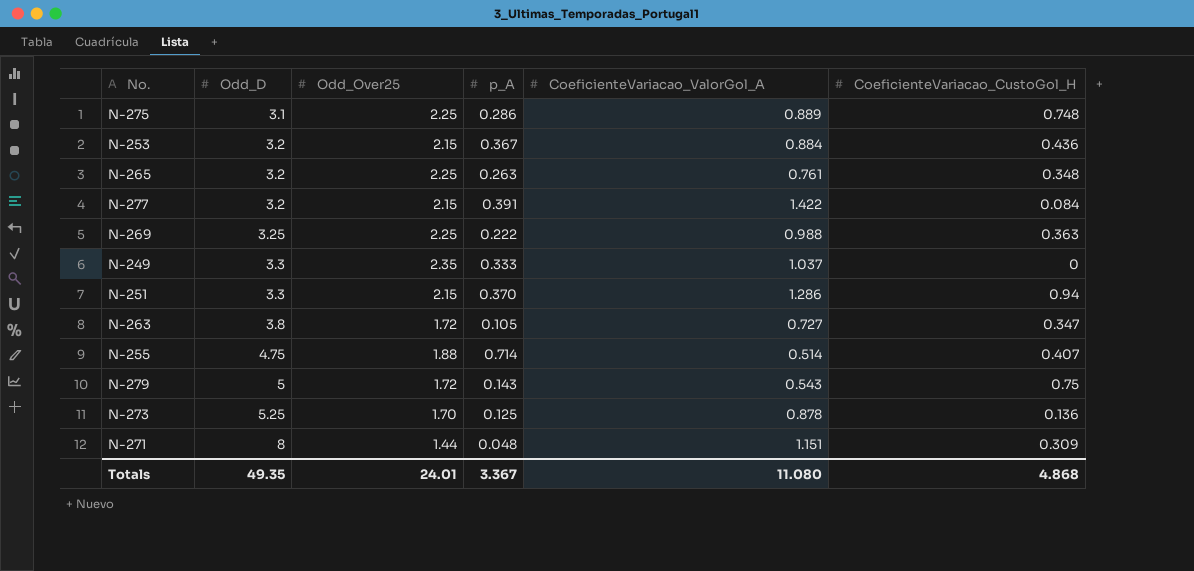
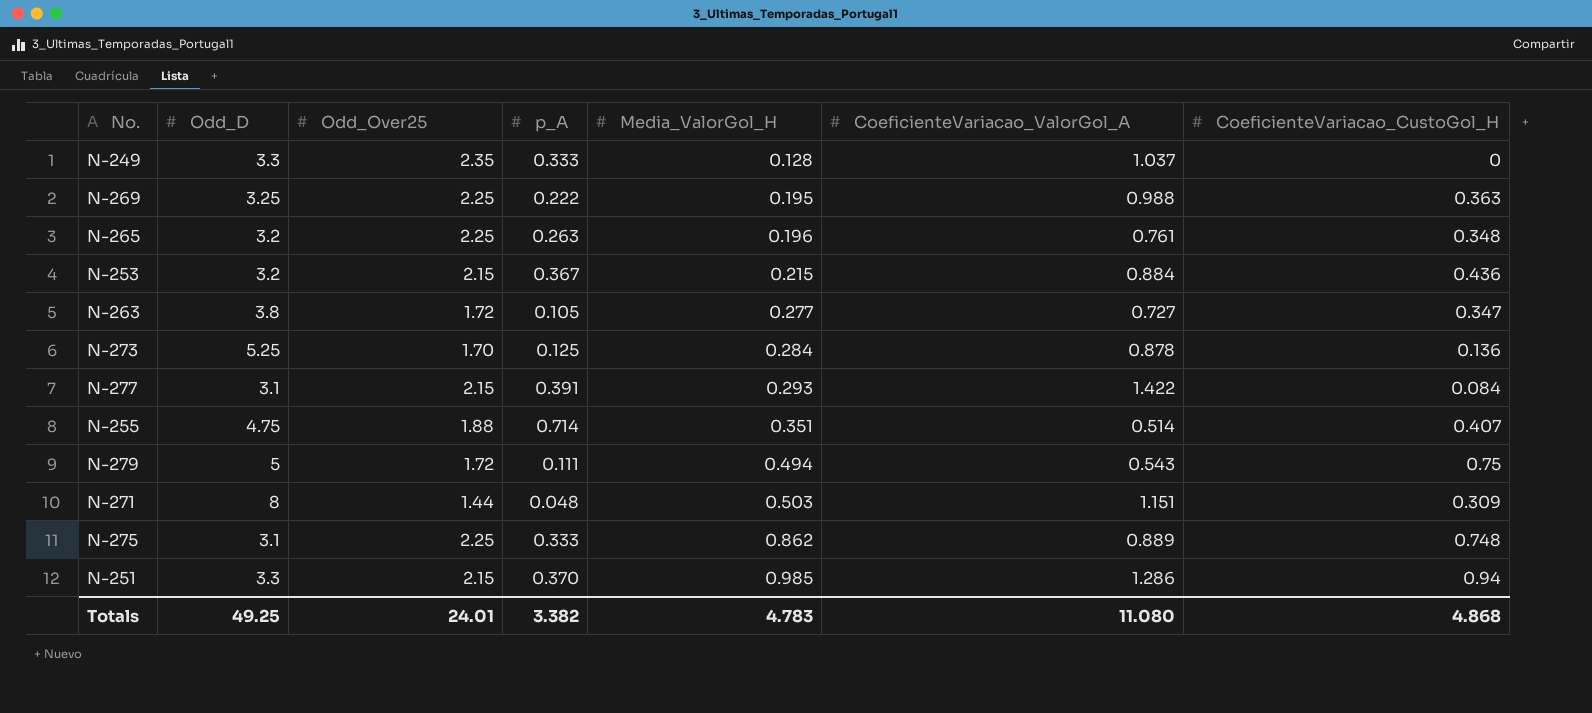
row order: Odd_D ascending -> Media_ValorGol_H ascending
column Media_ValorGol_H | position: none -> 5
N-277 | Odd_D: 3.2 -> 3.1
N-279 | p_A: 0.143 -> 0.111
N-275 | p_A: 0.286 -> 0.333
Totals | Odd_D: 49.35 -> 49.25
Totals | p_A: 3.367 -> 3.382

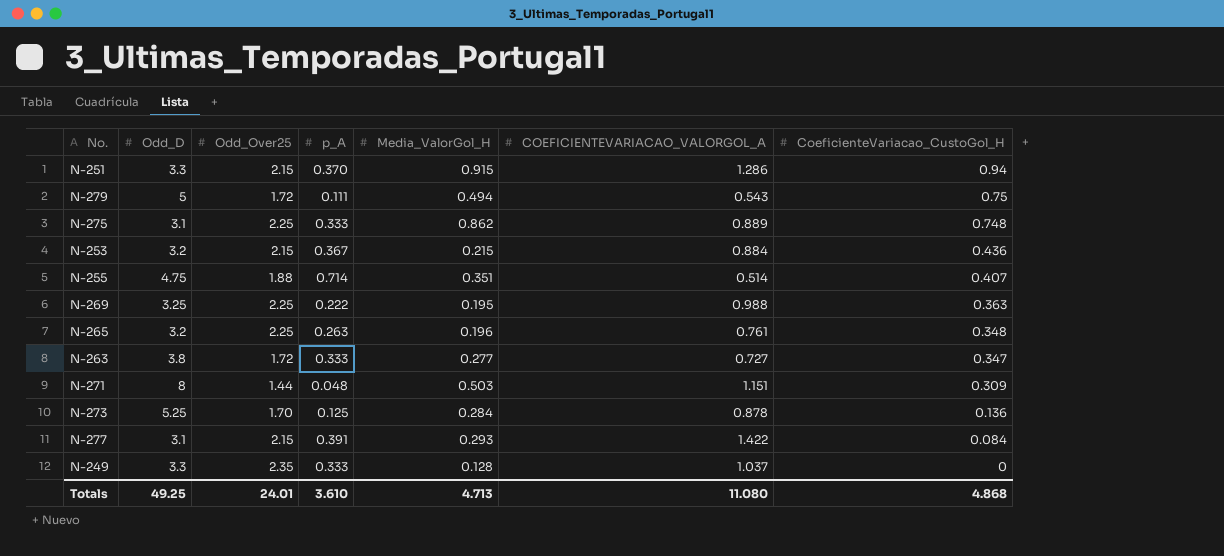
row order: Media_ValorGol_H ascending -> CoeficienteVariacao_CustoGol_H descending
column name: CoeficienteVariacao_ValorGol_A -> COEFICIENTEVARIACAO_VALORGOL_A
N-251 | Media_ValorGol_H: 0.985 -> 0.915
N-263 | p_A: 0.105 -> 0.333
Totals | p_A: 3.382 -> 3.610
Totals | Media_ValorGol_H: 4.783 -> 4.713

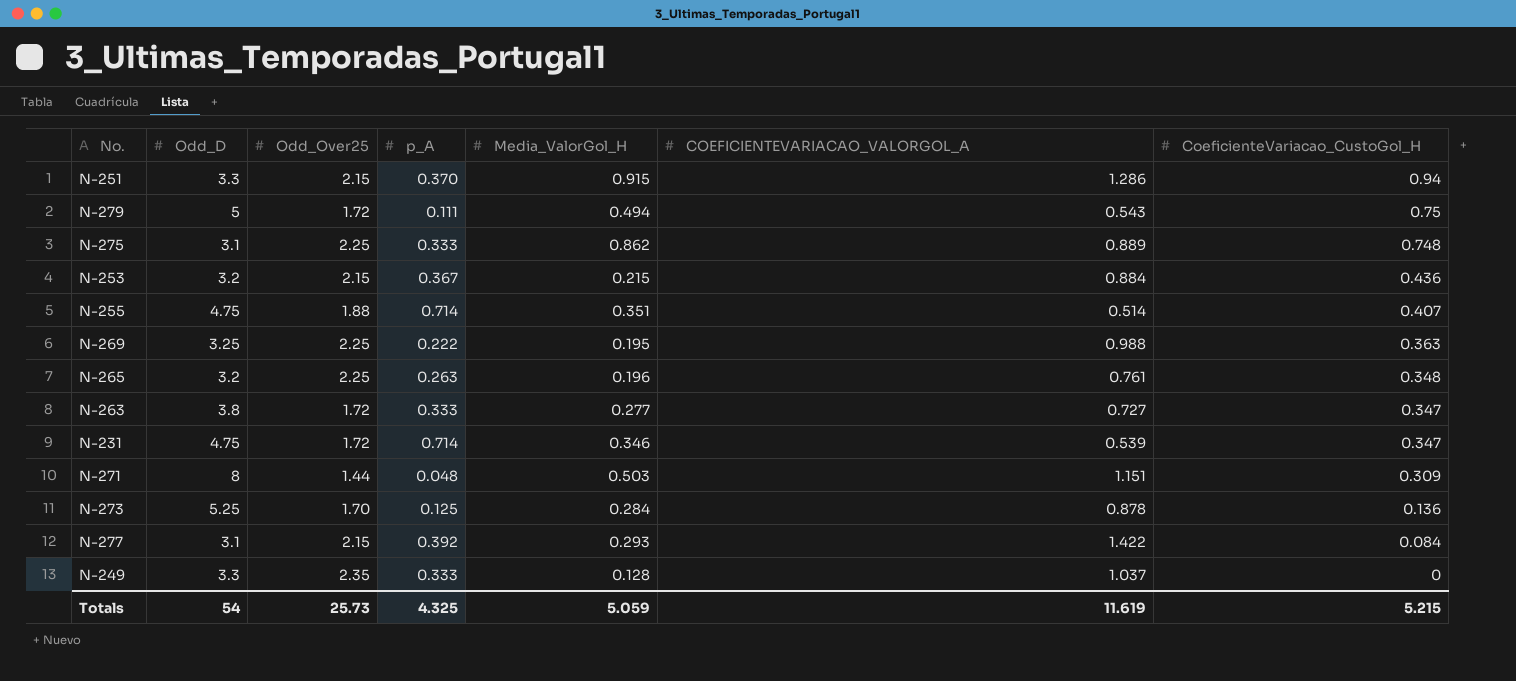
row N-231: none -> 4.75 | 1.72 | 0.714 | 0.346 | 0.539 | 0.347
N-277 | p_A: 0.391 -> 0.392
Totals | Odd_D: 49.25 -> 54
Totals | Odd_Over25: 24.01 -> 25.73
Totals | p_A: 3.610 -> 4.325
Totals | Media_ValorGol_H: 4.713 -> 5.059
Totals | COEFICIENTEVARIACAO_VALORGOL_A: 11.080 -> 11.619
Totals | CoeficienteVariacao_CustoGol_H: 4.868 -> 5.215

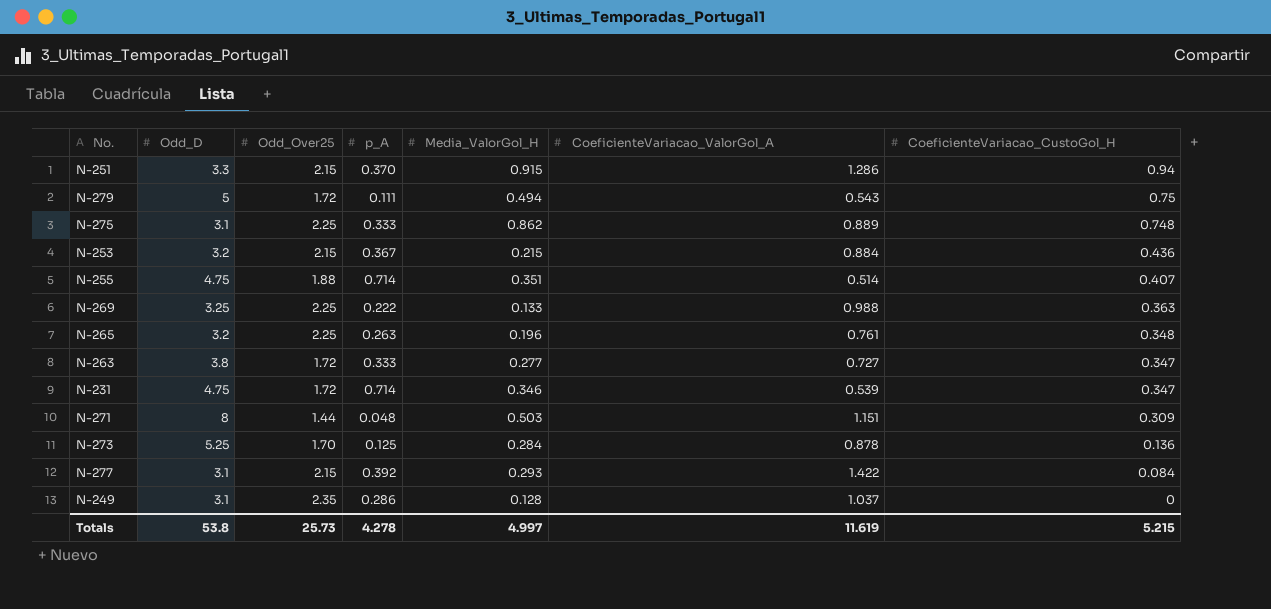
column name: COEFICIENTEVARIACAO_VALORGOL_A -> CoeficienteVariacao_ValorGol_A
N-269 | Media_ValorGol_H: 0.195 -> 0.133
N-249 | Odd_D: 3.3 -> 3.1
N-249 | p_A: 0.333 -> 0.286
Totals | Odd_D: 54 -> 53.8
Totals | p_A: 4.325 -> 4.278
Totals | Media_ValorGol_H: 5.059 -> 4.997

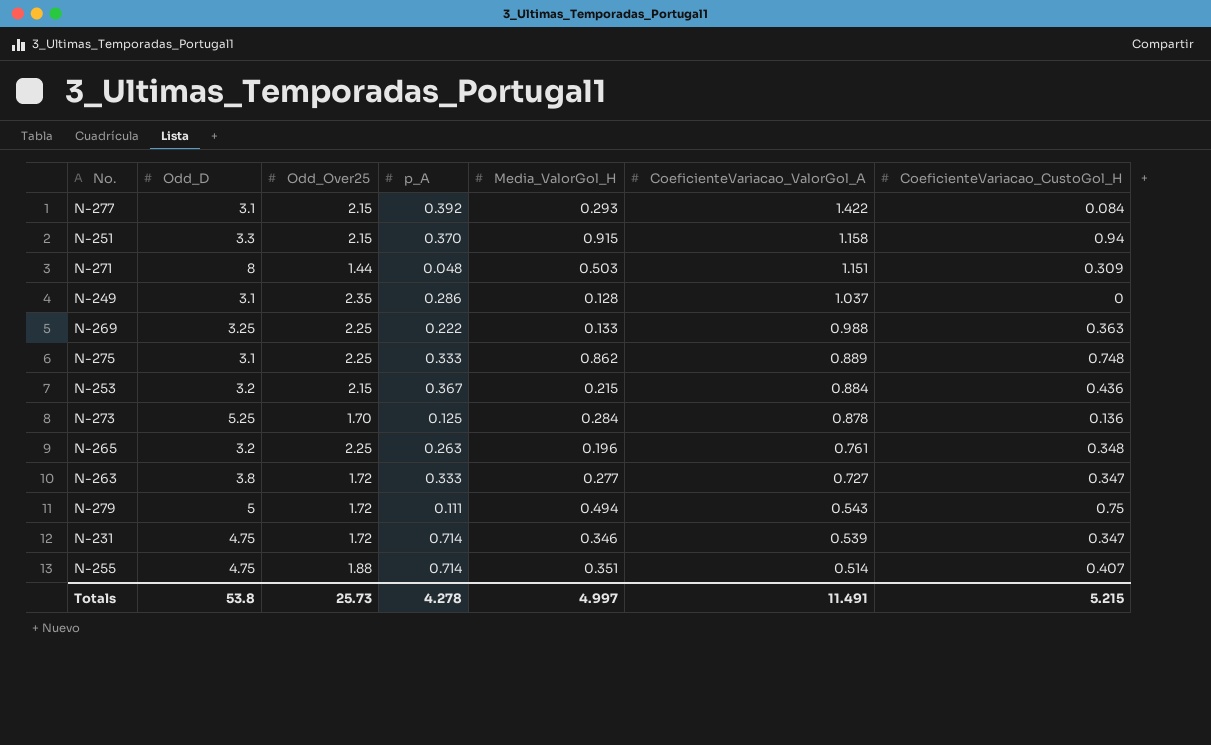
row order: CoeficienteVariacao_CustoGol_H descending -> CoeficienteVariacao_ValorGol_A descending
N-251 | CoeficienteVariacao_ValorGol_A: 1.286 -> 1.158
Totals | CoeficienteVariacao_ValorGol_A: 11.619 -> 11.491

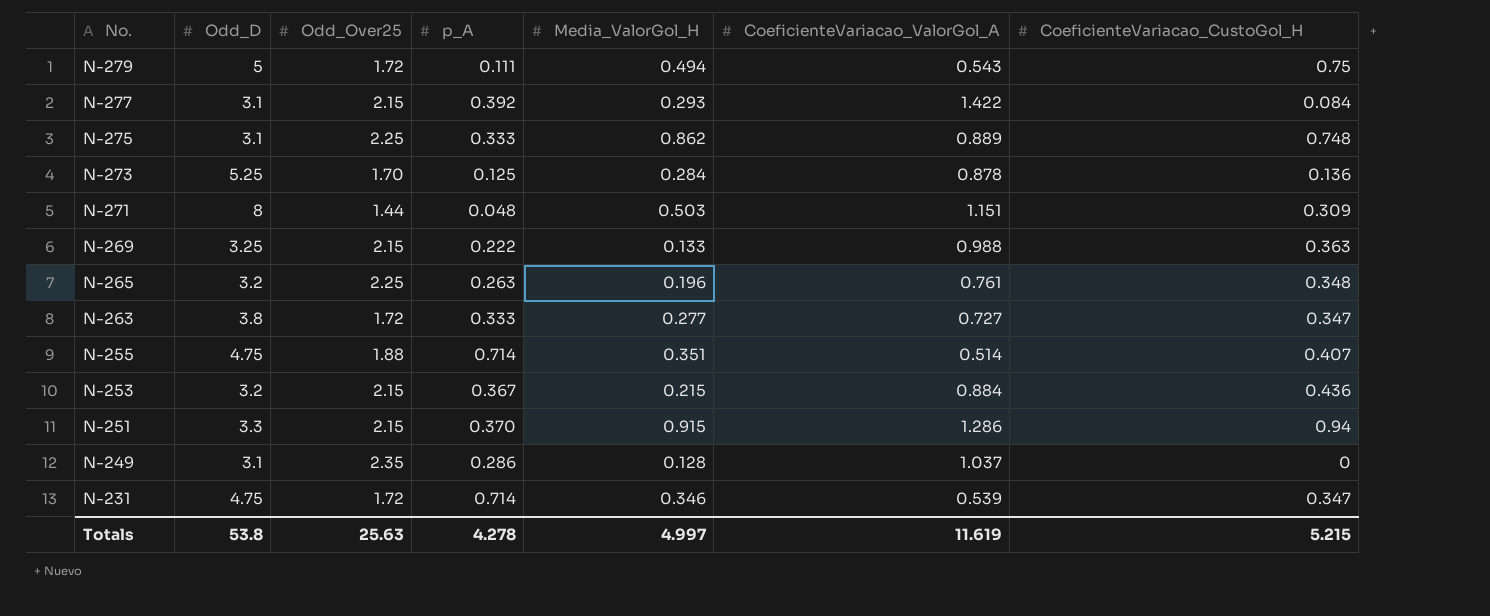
row order: CoeficienteVariacao_ValorGol_A descending -> No. descending
N-269 | Odd_Over25: 2.25 -> 2.15
N-251 | CoeficienteVariacao_ValorGol_A: 1.158 -> 1.286
Totals | Odd_Over25: 25.73 -> 25.63
Totals | CoeficienteVariacao_ValorGol_A: 11.491 -> 11.619

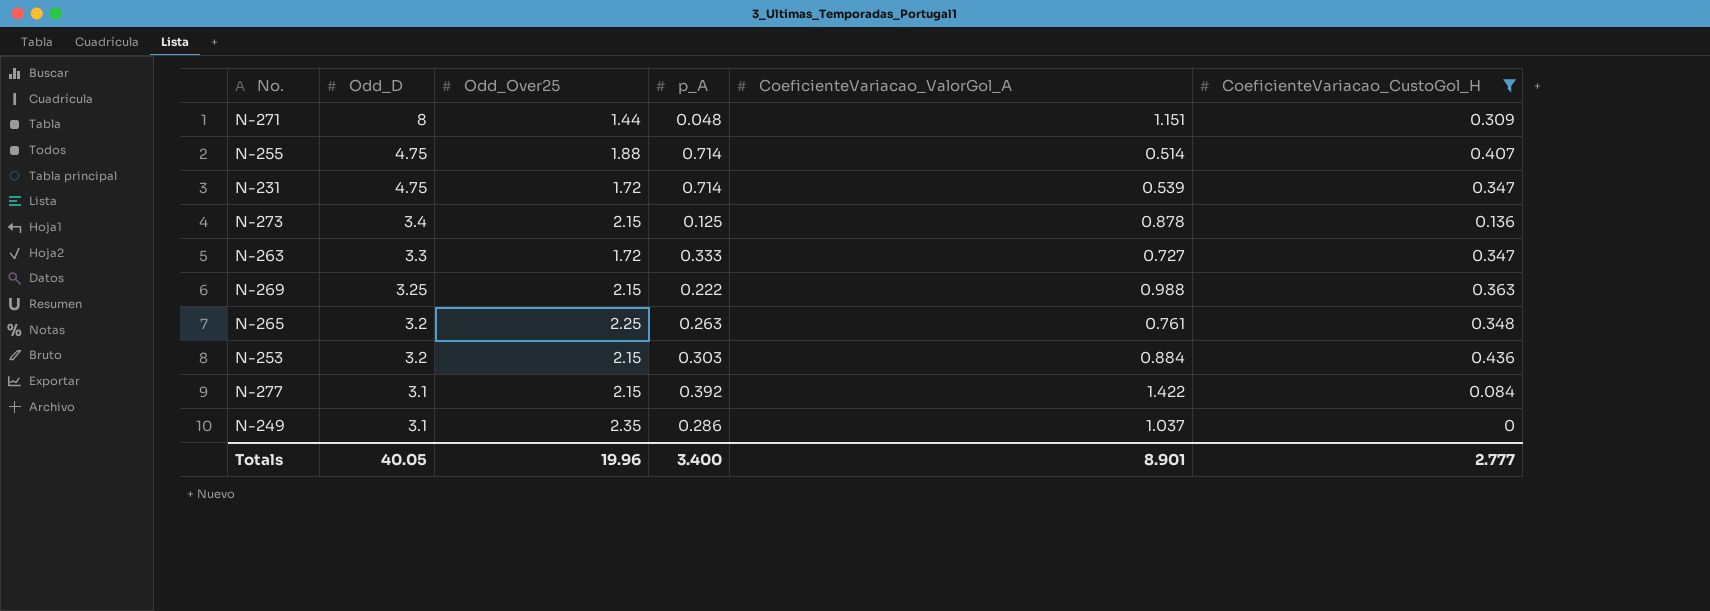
filter: none -> CoeficienteVariacao_CustoGol_H <= 0.436
row order: No. descending -> Odd_D descending
column Media_ValorGol_H | position: 5 -> none
N-273 | Odd_D: 5.25 -> 3.4
N-273 | Odd_Over25: 1.70 -> 2.15
N-263 | Odd_D: 3.8 -> 3.3
N-253 | p_A: 0.367 -> 0.303
Totals | Odd_D: 53.8 -> 40.05
Totals | Odd_Over25: 25.63 -> 19.96
Totals | p_A: 4.278 -> 3.400
Totals | CoeficienteVariacao_ValorGol_A: 11.619 -> 8.901
Totals | CoeficienteVariacao_CustoGol_H: 5.215 -> 2.777

